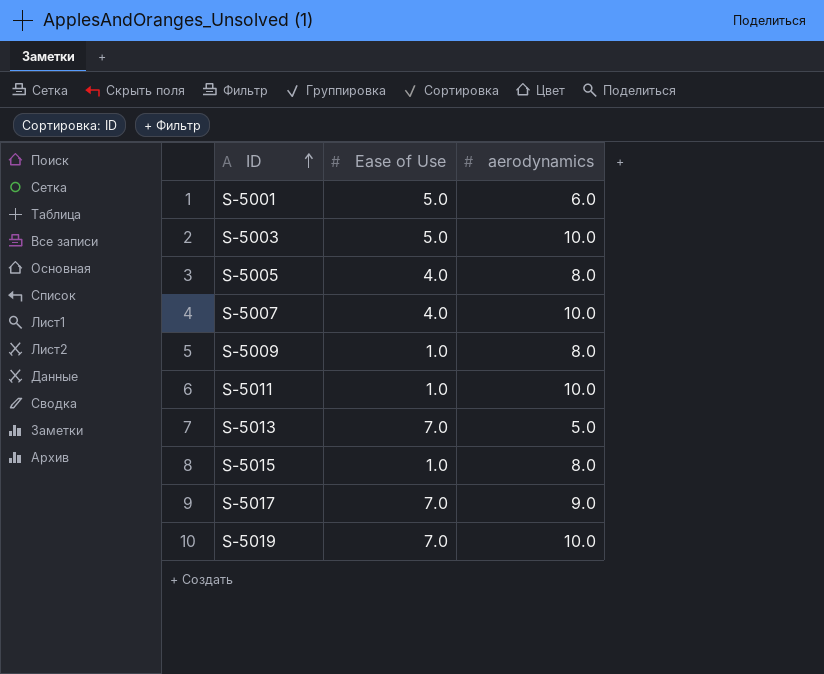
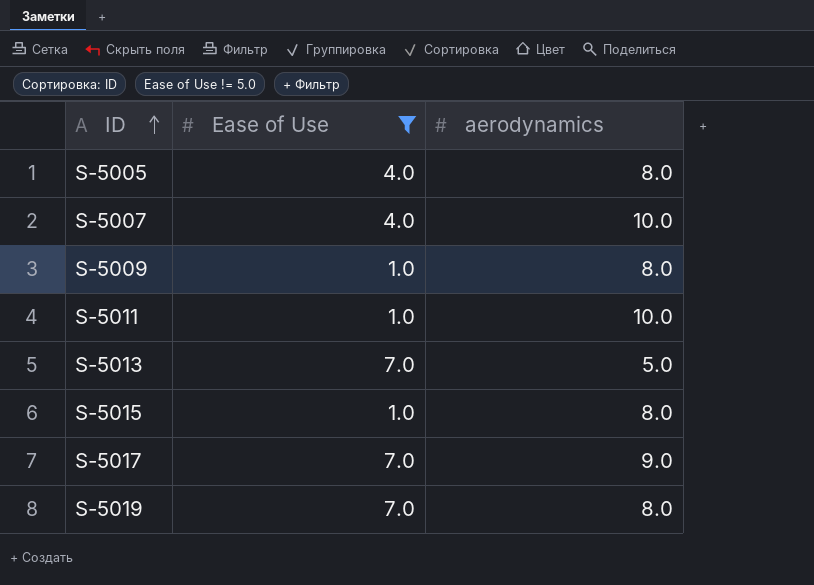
filter: none -> Ease of Use != 5.0
S-5019 | aerodynamics: 10.0 -> 8.0

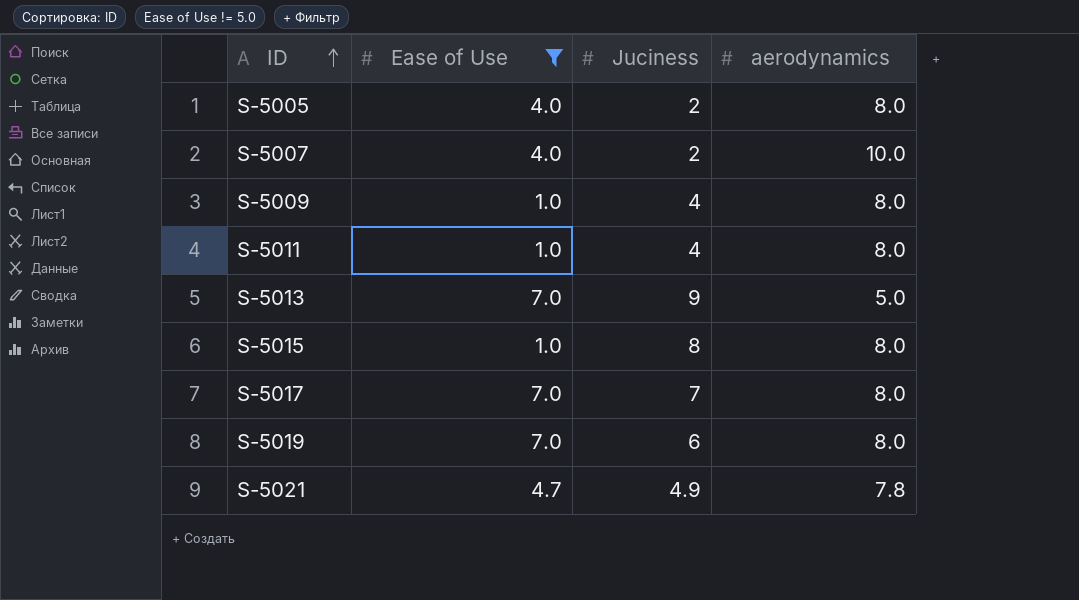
column Juciness | position: none -> 3
S-5011 | aerodynamics: 10.0 -> 8.0
S-5017 | aerodynamics: 9.0 -> 8.0
row S-5021: none -> 4.7 | 4.9 | 7.8

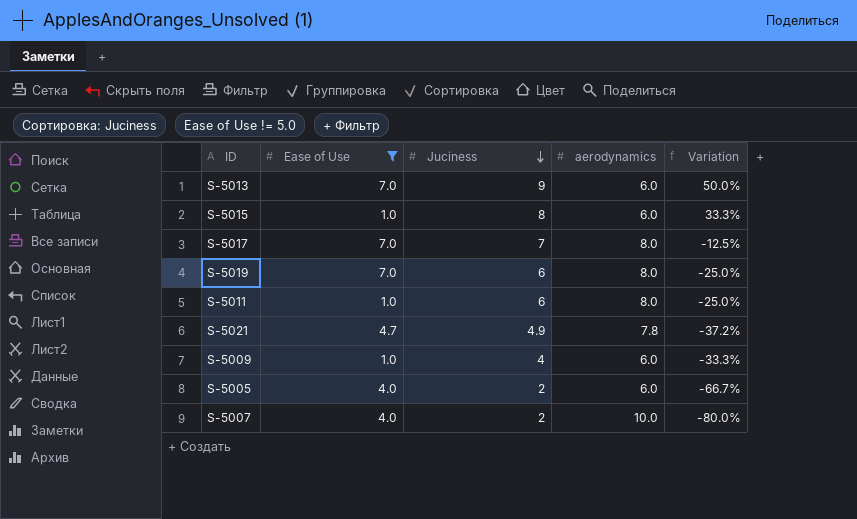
row order: ID ascending -> Juciness descending
column Variation | formula: none -> ([Juciness] - [aerodynamics]) / [aerodynamics]
S-5013 | aerodynamics: 5.0 -> 6.0
S-5015 | aerodynamics: 8.0 -> 6.0
S-5011 | Juciness: 4 -> 6
S-5009 | aerodynamics: 8.0 -> 6.0
S-5005 | aerodynamics: 8.0 -> 6.0

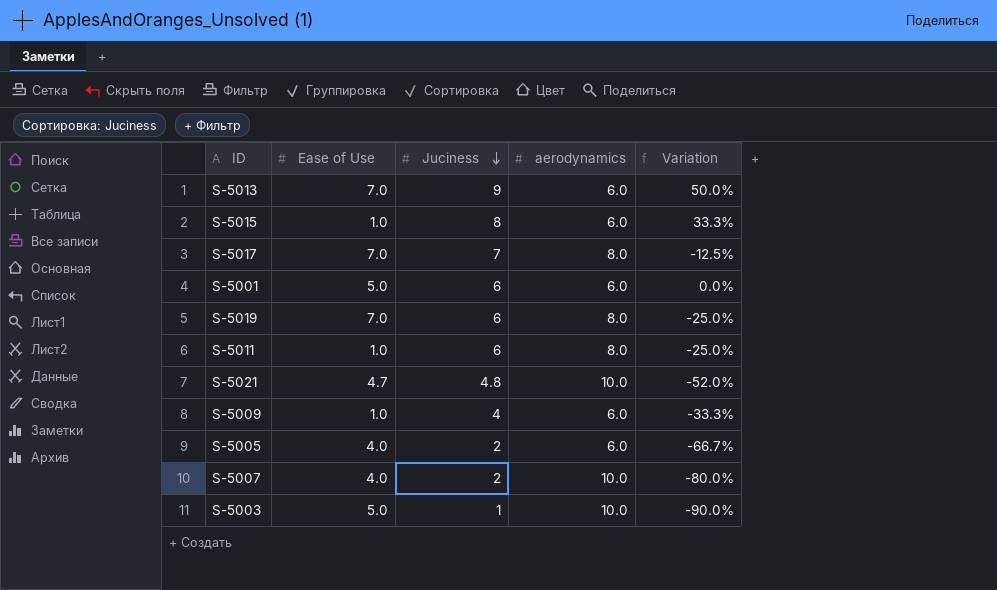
filter: Ease of Use != 5.0 -> none
S-5021 | Juciness: 4.9 -> 4.8
S-5021 | aerodynamics: 7.8 -> 10.0
S-5021 | Variation: -37.2% -> -52.0%

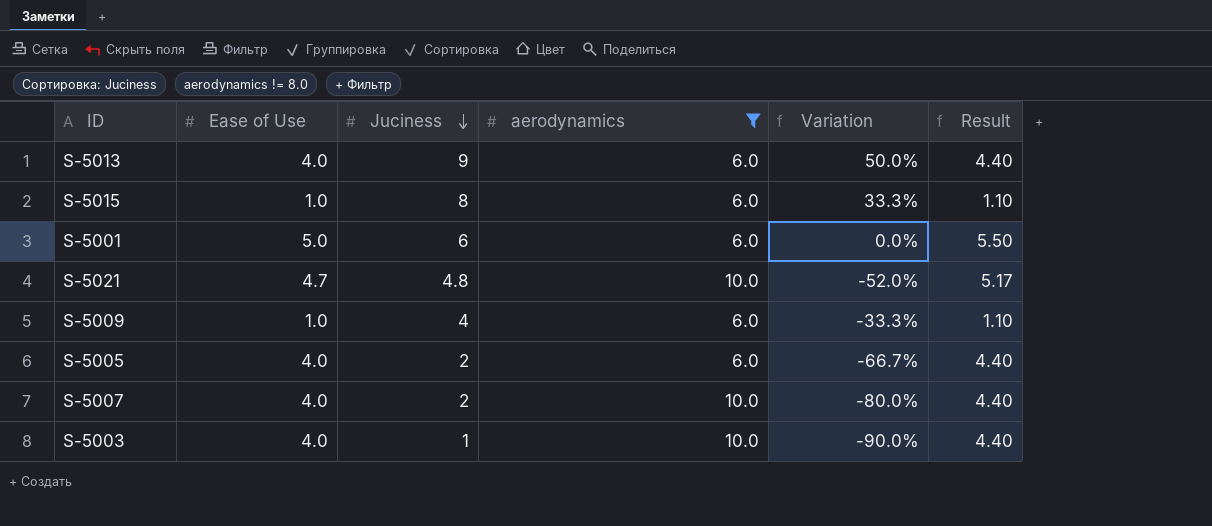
filter: none -> aerodynamics != 8.0
column Result | formula: none -> [Ease of Use] * 1.1
S-5013 | Ease of Use: 7.0 -> 4.0
S-5003 | Ease of Use: 5.0 -> 4.0

